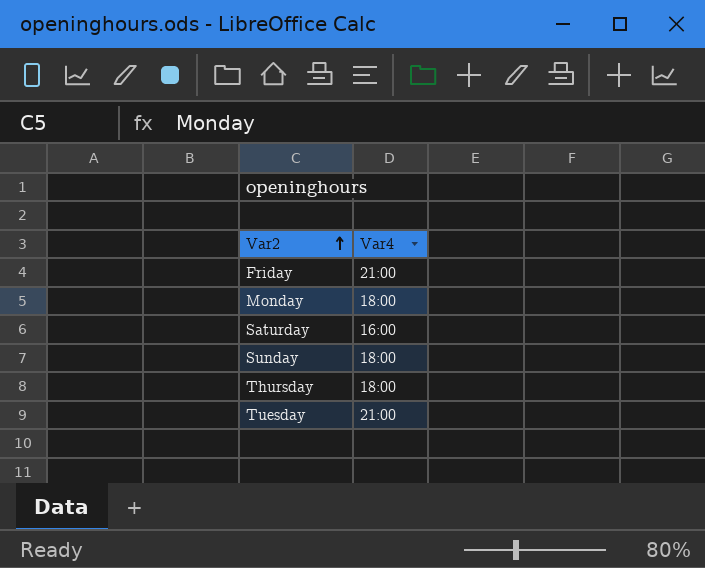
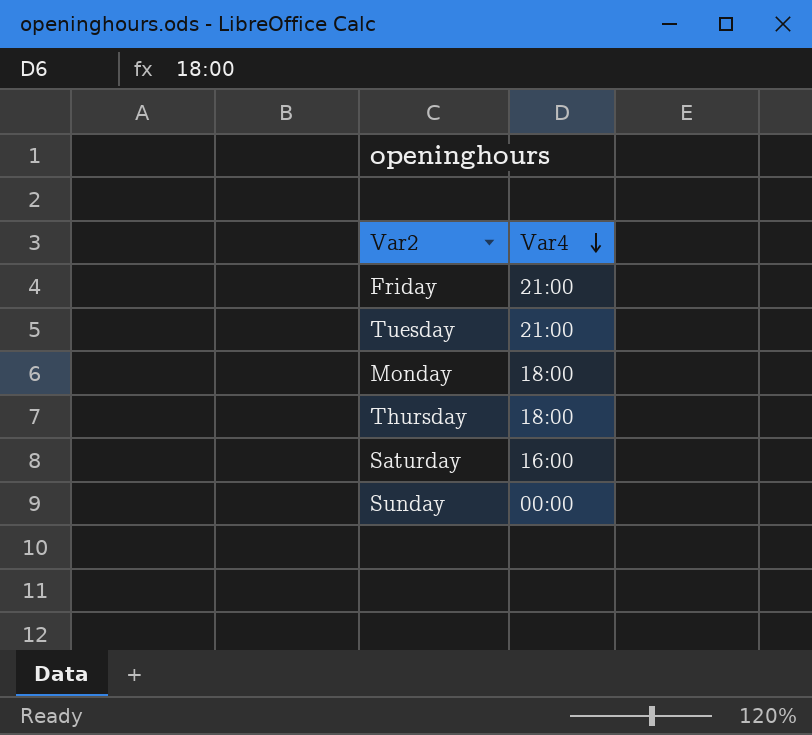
row order: Var2 ascending -> Var4 descending
Sunday | Var4: 18:00 -> 00:00

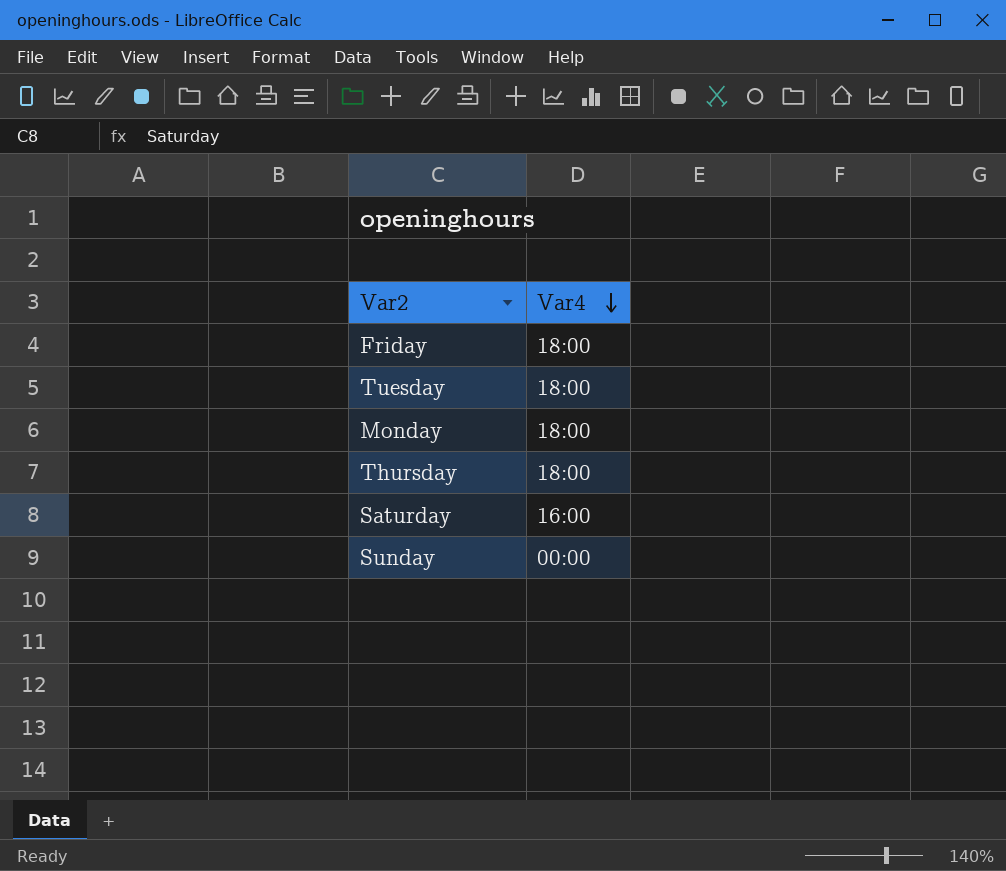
Friday | Var4: 21:00 -> 18:00
Tuesday | Var4: 21:00 -> 18:00

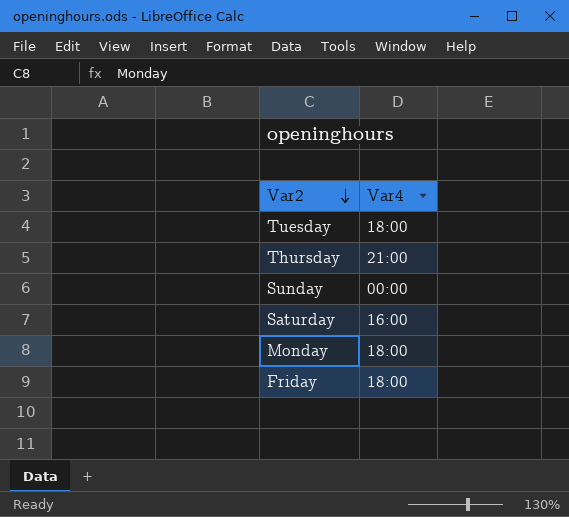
row order: Var4 descending -> Var2 descending
Thursday | Var4: 18:00 -> 21:00

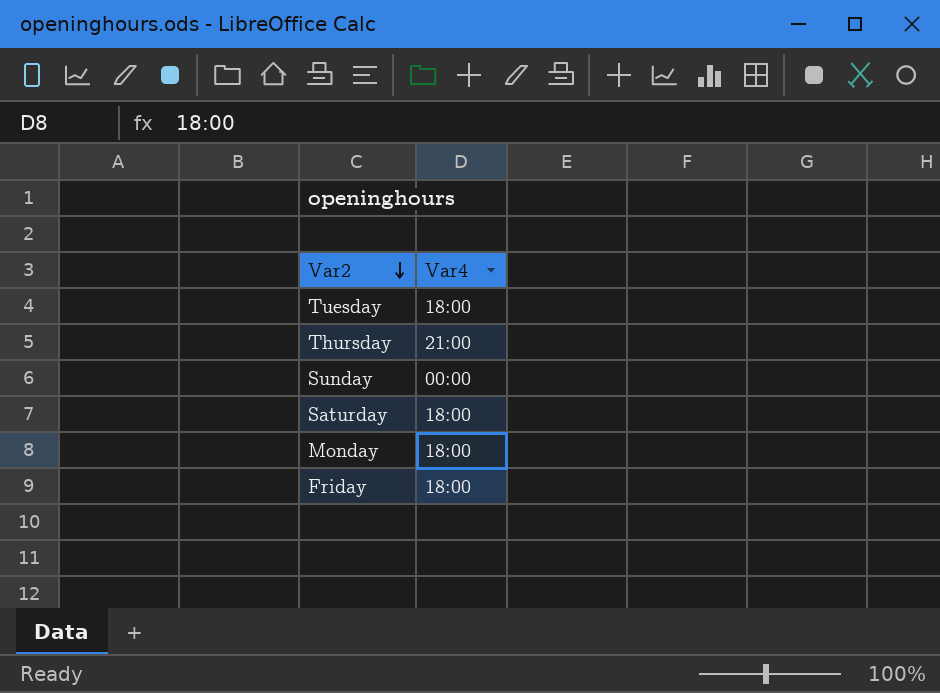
Saturday | Var4: 16:00 -> 18:00

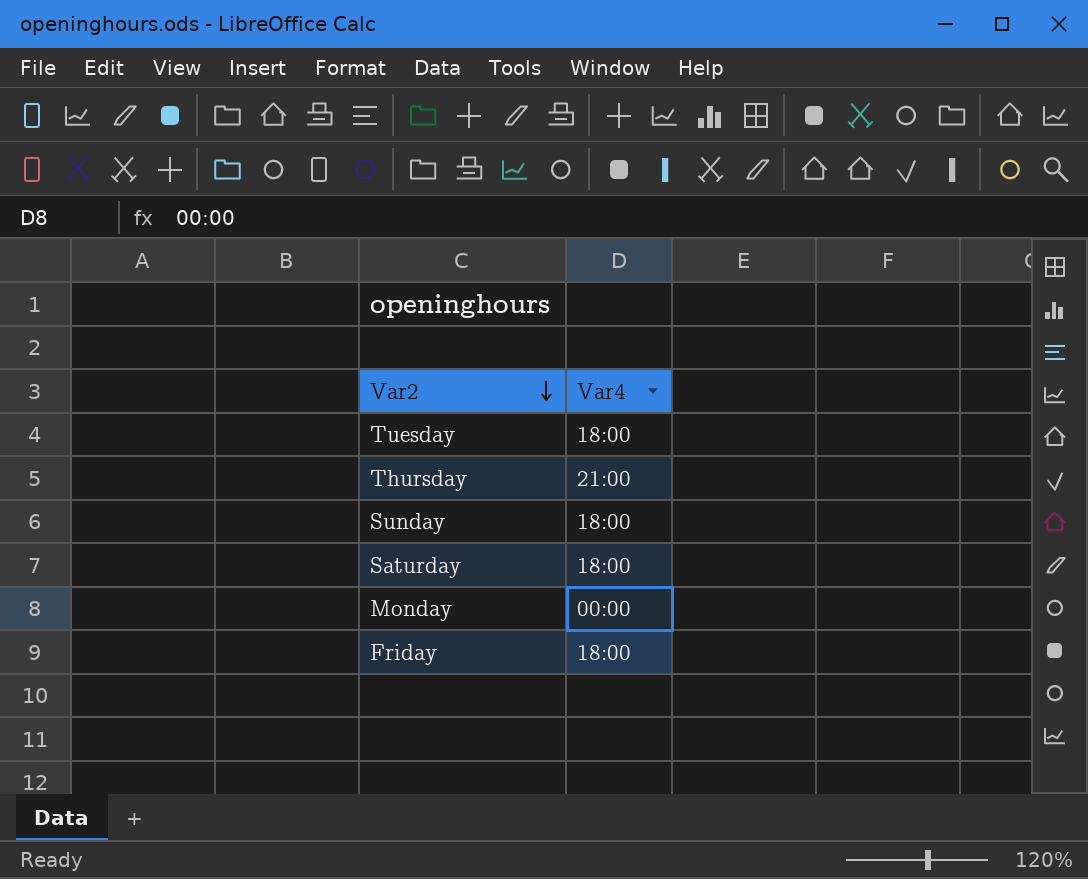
Sunday | Var4: 00:00 -> 18:00
Monday | Var4: 18:00 -> 00:00

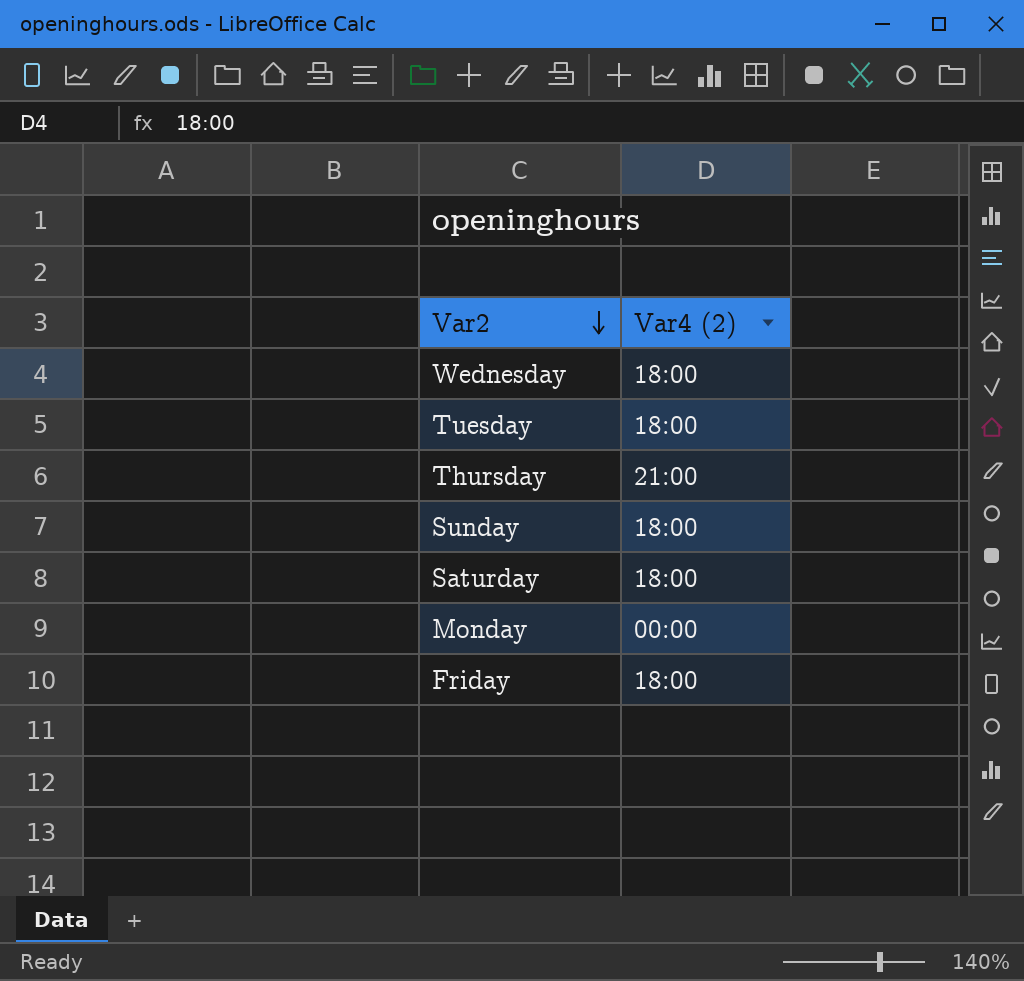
column name: Var4 -> Var4 (2)
row Wednesday: none -> 18:00

